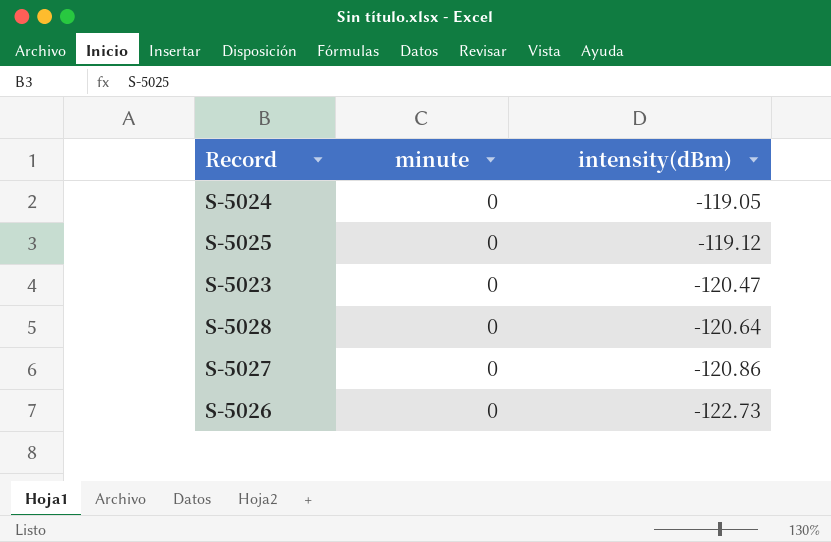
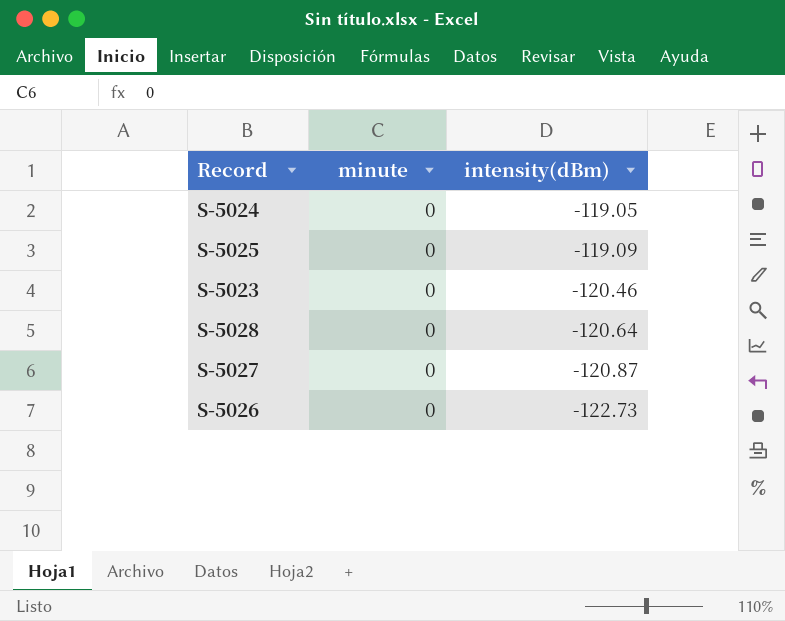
S-5025 | intensity(dBm): -119.12 -> -119.09
S-5023 | intensity(dBm): -120.47 -> -120.46
S-5027 | intensity(dBm): -120.86 -> -120.87

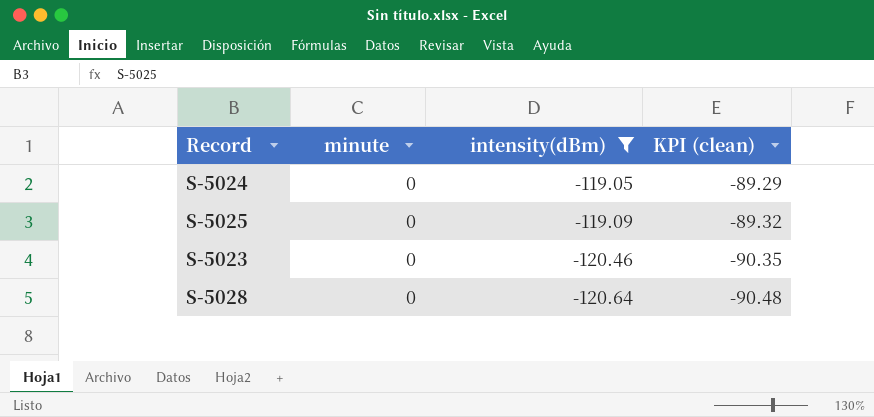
filter: none -> intensity(dBm) >= -120.64
column KPI (clean) | formula: none -> [intensity(dBm)] * 0.75

